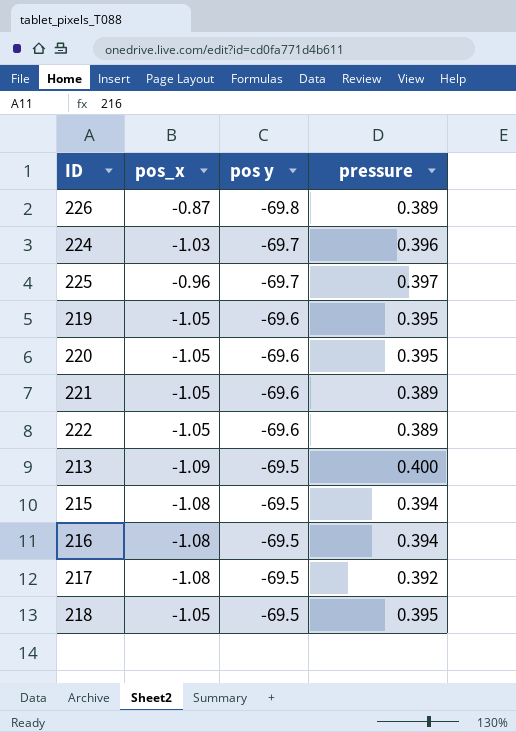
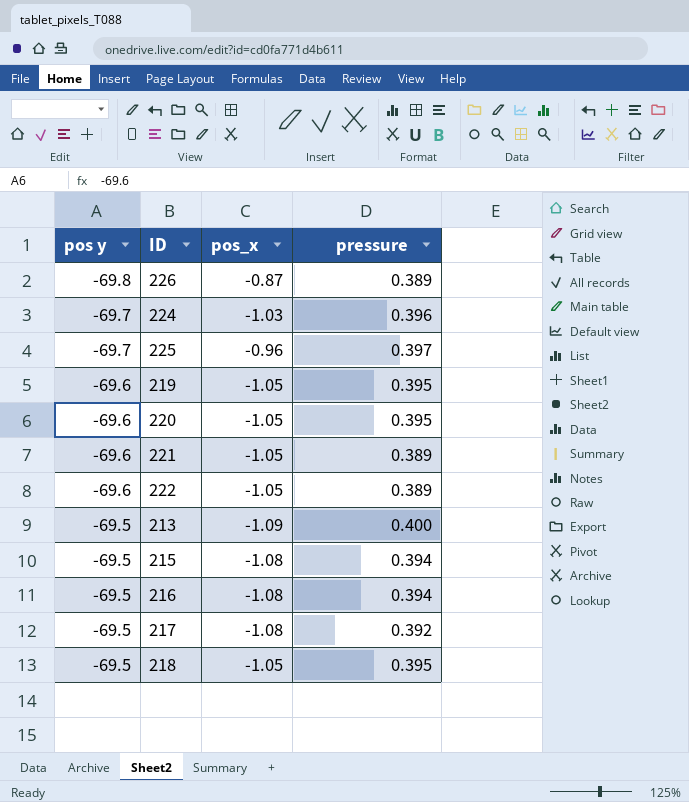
column pos y | position: 3 -> 1

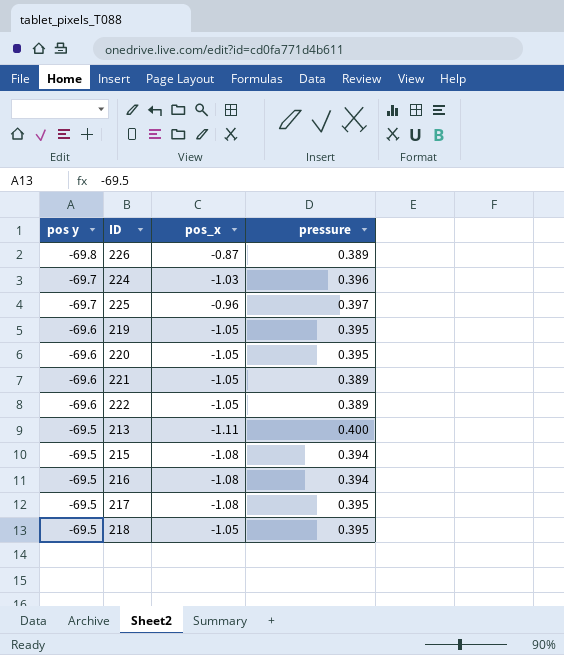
213 | pos_x: -1.09 -> -1.11
217 | pressure: 0.392 -> 0.395

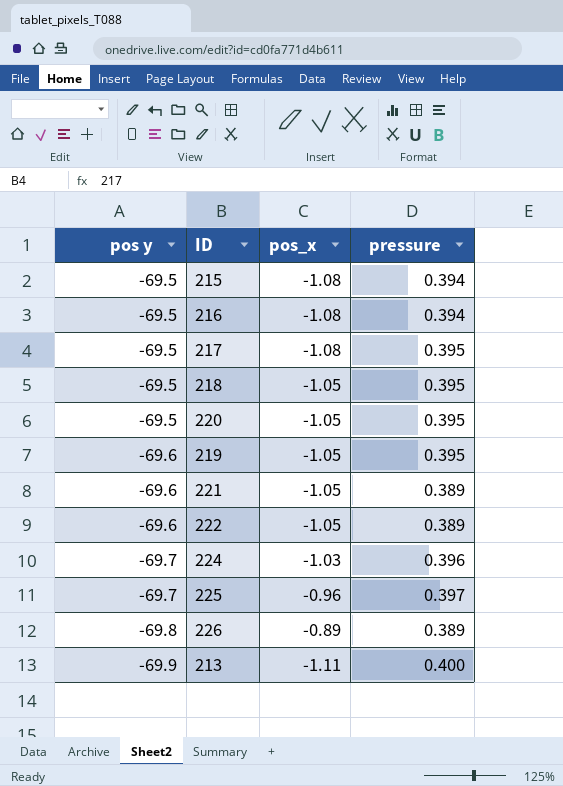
row order: pos y ascending -> pos y descending
220 | pos y: -69.6 -> -69.5
226 | pos_x: -0.87 -> -0.89
213 | pos y: -69.5 -> -69.9

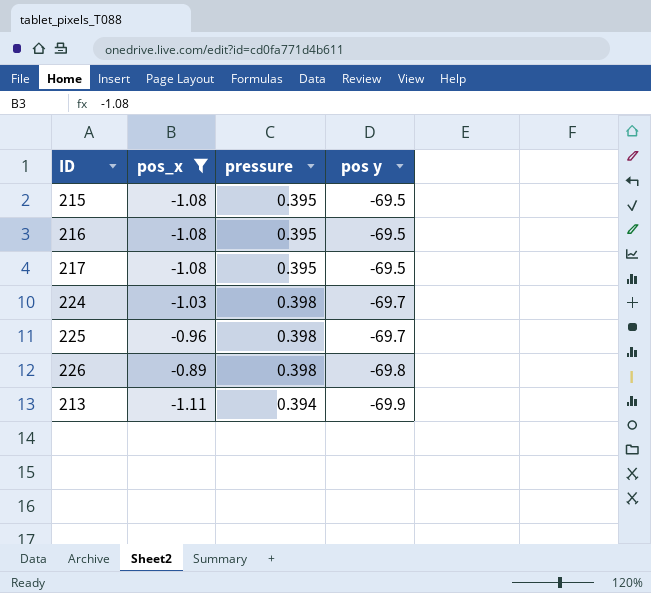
filter: none -> pos_x != -1.05
column pos y | position: 1 -> 4
215 | pressure: 0.394 -> 0.395
216 | pressure: 0.394 -> 0.395
224 | pressure: 0.396 -> 0.398
225 | pressure: 0.397 -> 0.398
226 | pressure: 0.389 -> 0.398
213 | pressure: 0.400 -> 0.394

